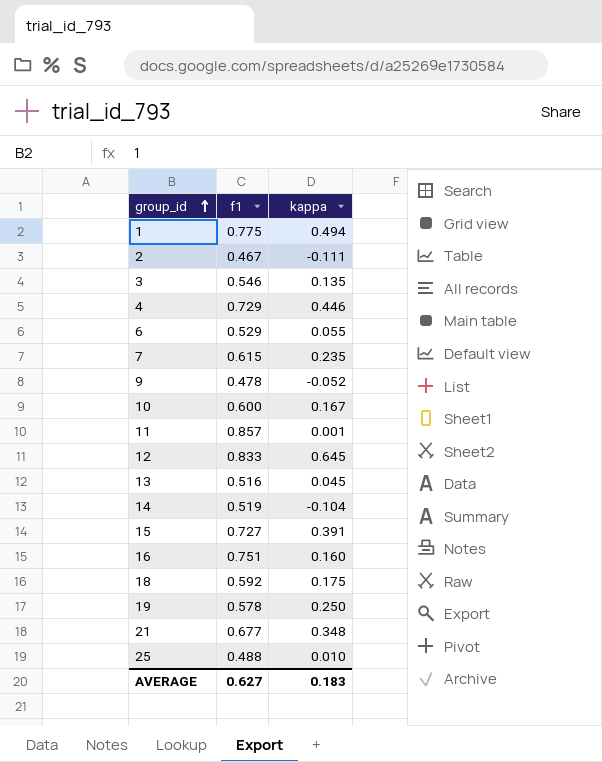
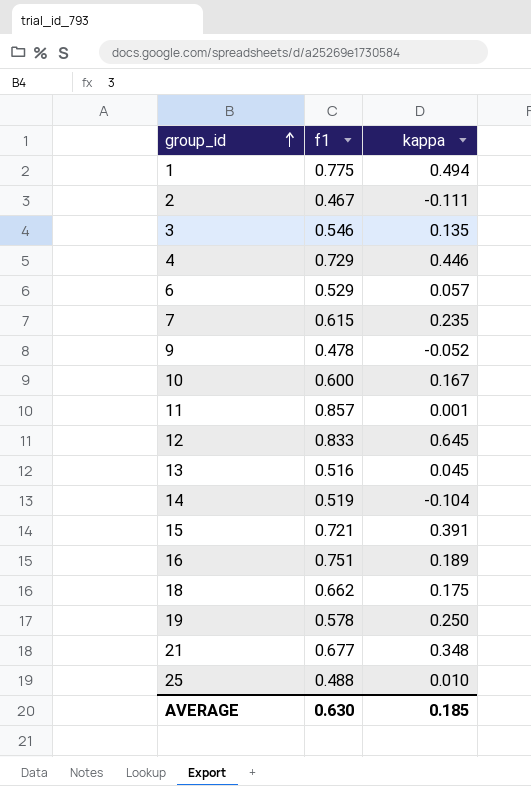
6 | kappa: 0.055 -> 0.057
15 | f1: 0.727 -> 0.721
16 | kappa: 0.160 -> 0.189
18 | f1: 0.592 -> 0.662
AVERAGE | f1: 0.627 -> 0.630
AVERAGE | kappa: 0.183 -> 0.185

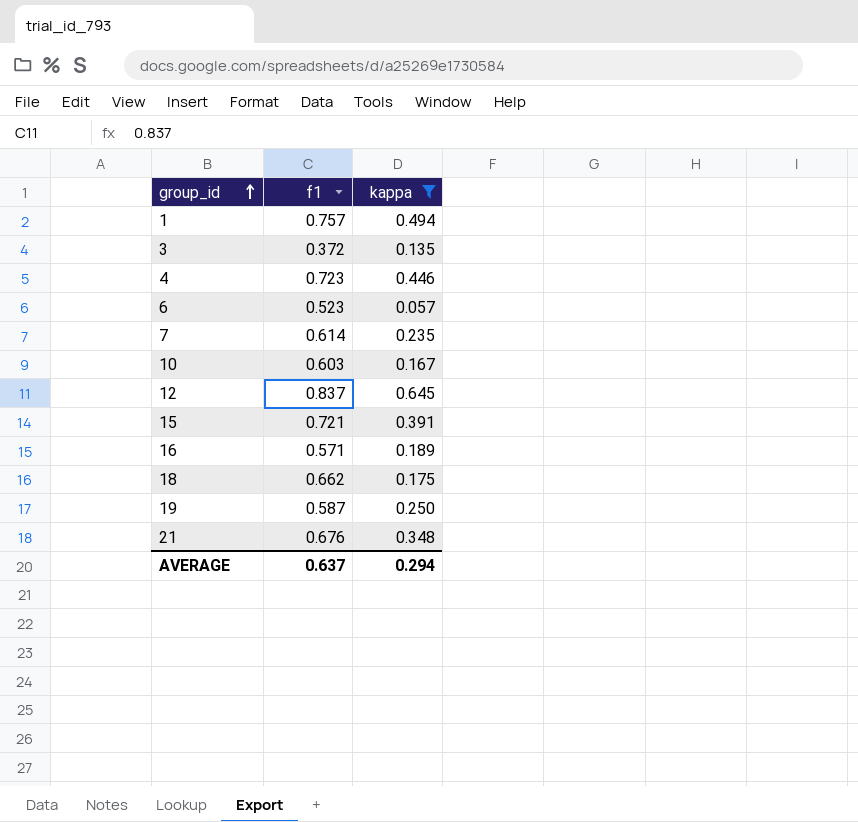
filter: none -> kappa >= 0.057
1 | f1: 0.775 -> 0.757
3 | f1: 0.546 -> 0.372
4 | f1: 0.729 -> 0.723
6 | f1: 0.529 -> 0.523
7 | f1: 0.615 -> 0.614
10 | f1: 0.600 -> 0.603
12 | f1: 0.833 -> 0.837
16 | f1: 0.751 -> 0.571
19 | f1: 0.578 -> 0.587
21 | f1: 0.677 -> 0.676
AVERAGE | f1: 0.630 -> 0.637
AVERAGE | kappa: 0.185 -> 0.294

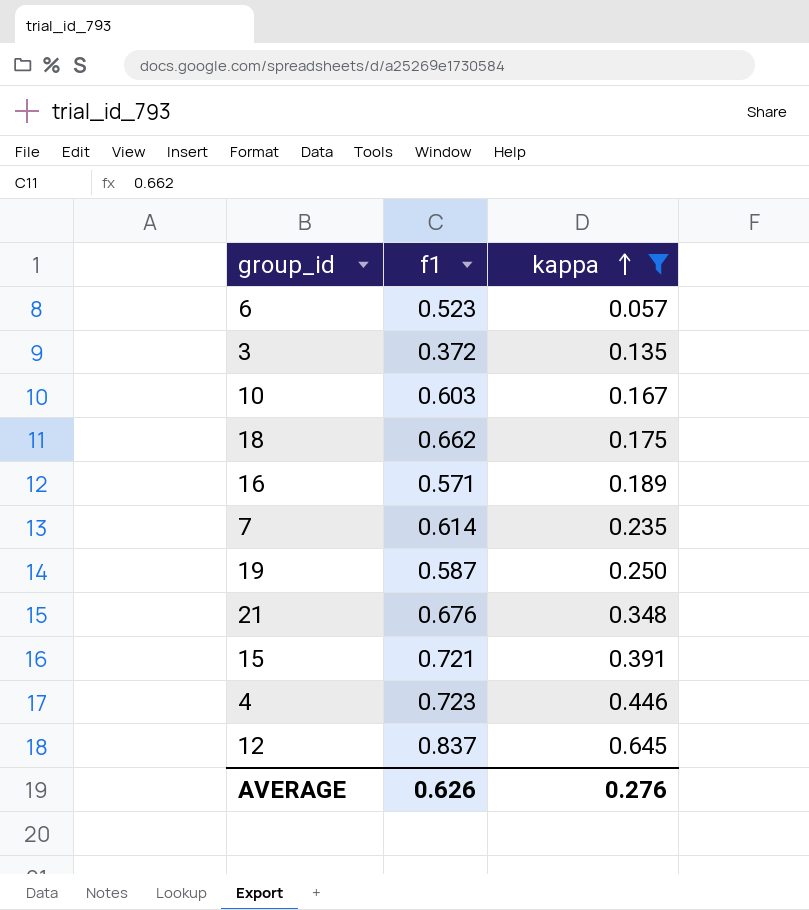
row order: group_id ascending -> kappa ascending
row 1: 0.757 | 0.494 -> none
AVERAGE | f1: 0.637 -> 0.626
AVERAGE | kappa: 0.294 -> 0.276

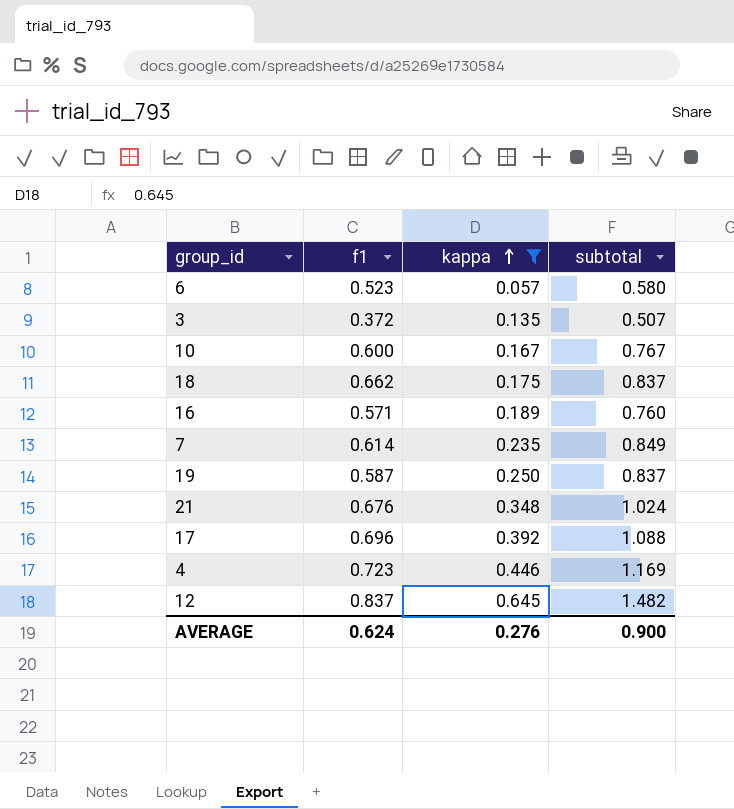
column subtotal | formula: none -> [f1] + [kappa]
row 15: 0.721 | 0.391 -> none
10 | f1: 0.603 -> 0.600
row 17: none -> 0.696 | 0.392 | 1.088
AVERAGE | f1: 0.626 -> 0.624

